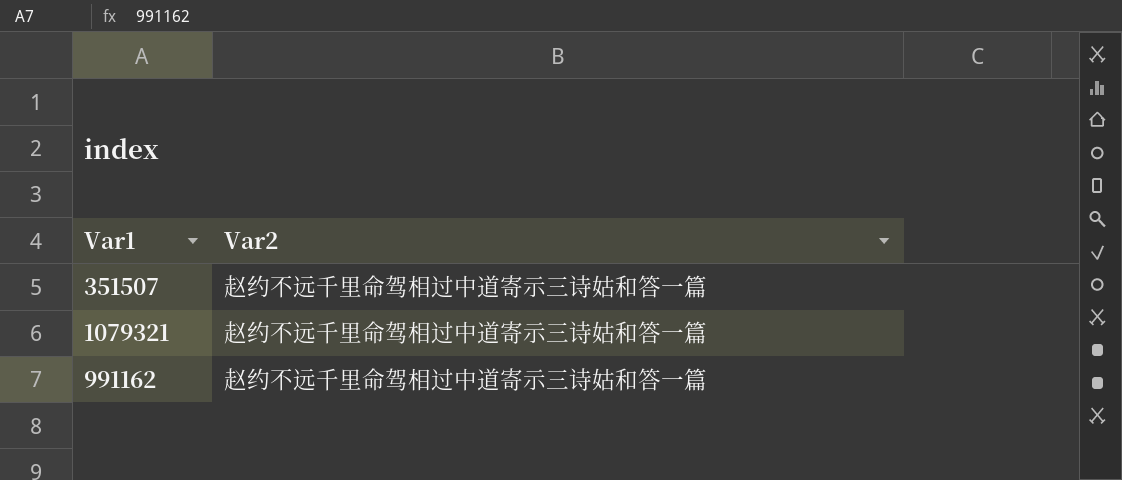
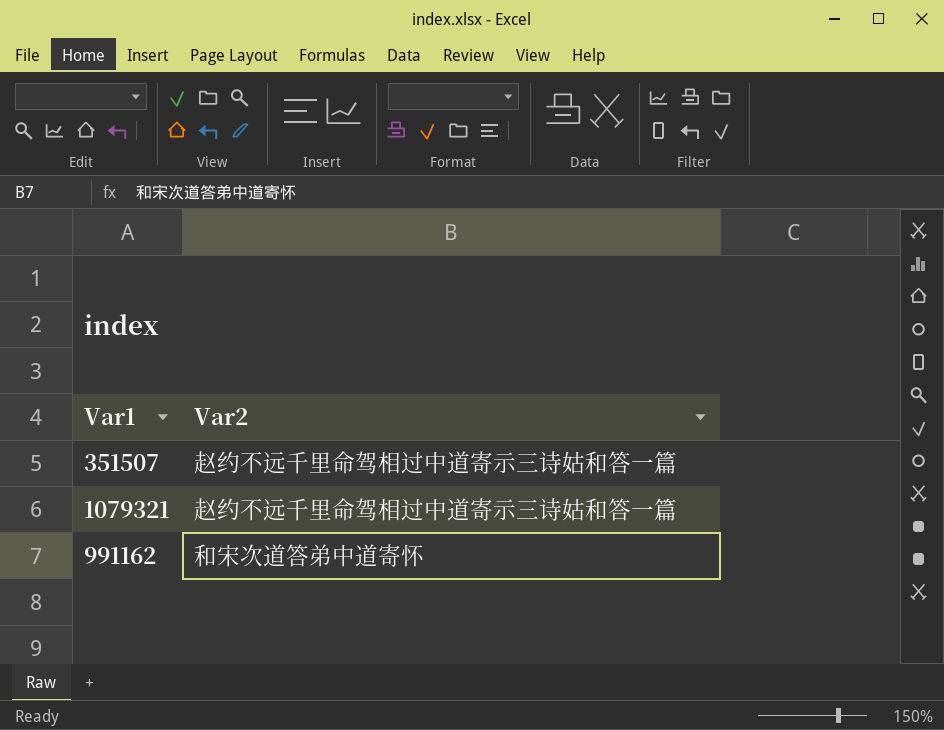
991162 | Var2: 赵约不远千里命驾相过中道寄示三诗姑和答一篇 -> 和宋次道答弟中道寄怀

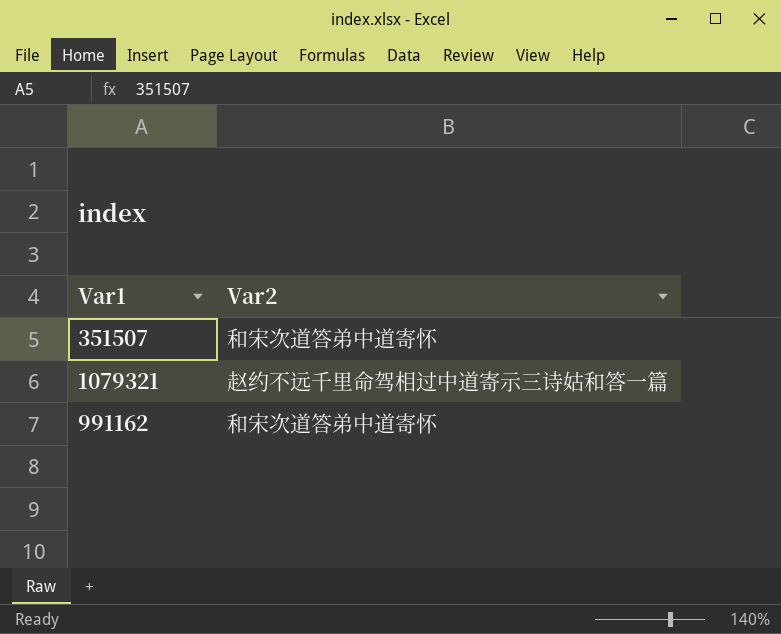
351507 | Var2: 赵约不远千里命驾相过中道寄示三诗姑和答一篇 -> 和宋次道答弟中道寄怀

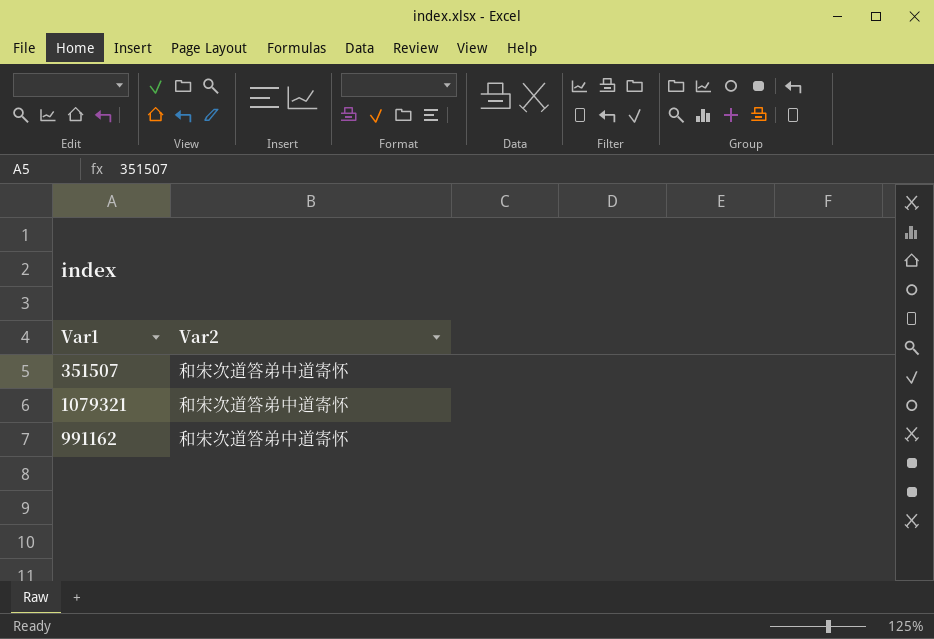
1079321 | Var2: 赵约不远千里命驾相过中道寄示三诗姑和答一篇 -> 和宋次道答弟中道寄怀

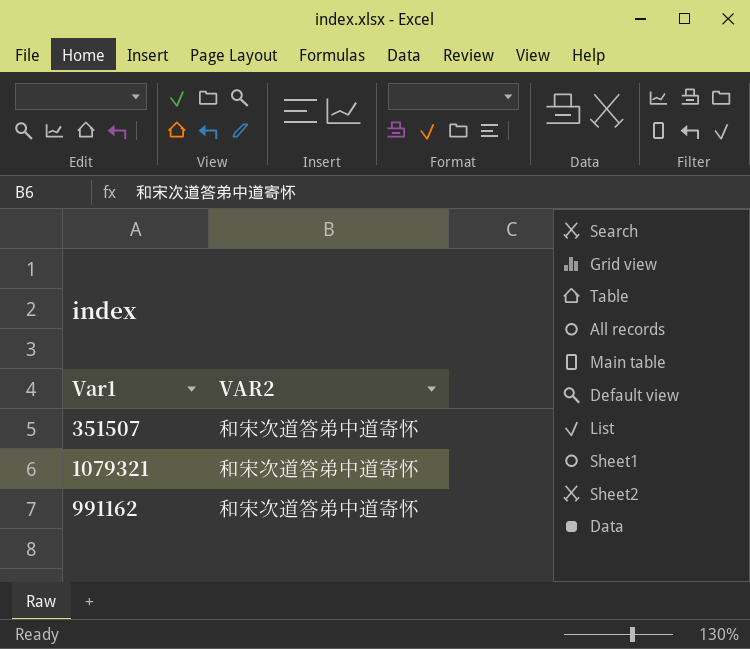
column name: Var2 -> VAR2

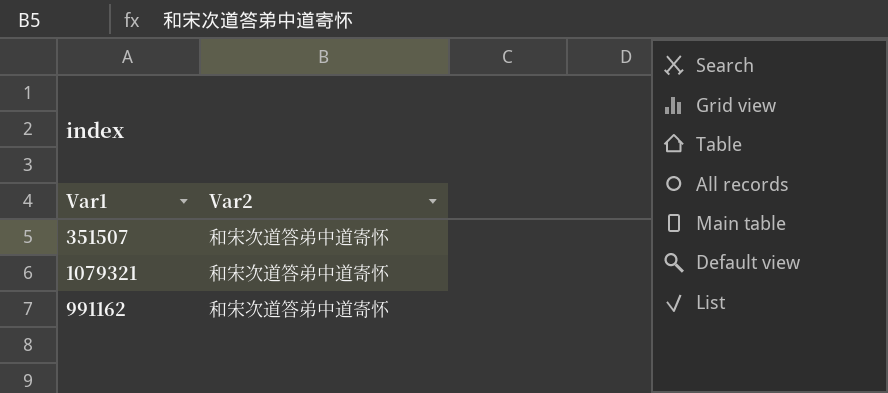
column name: VAR2 -> Var2

